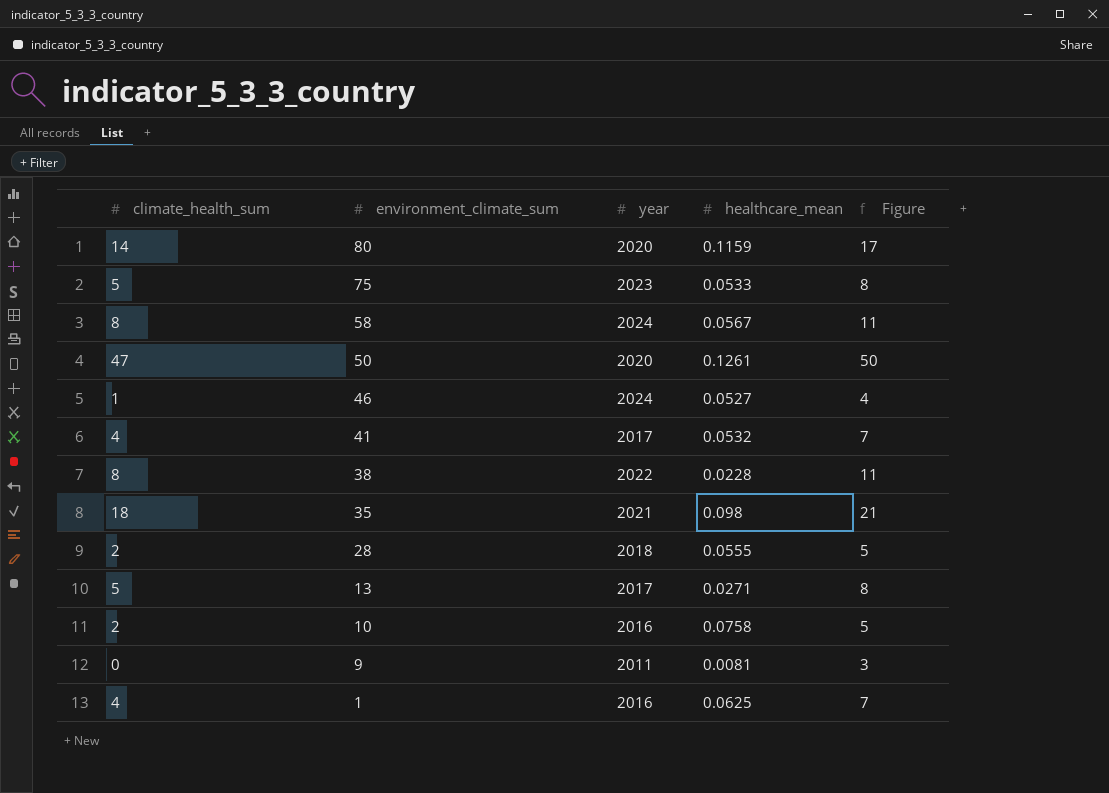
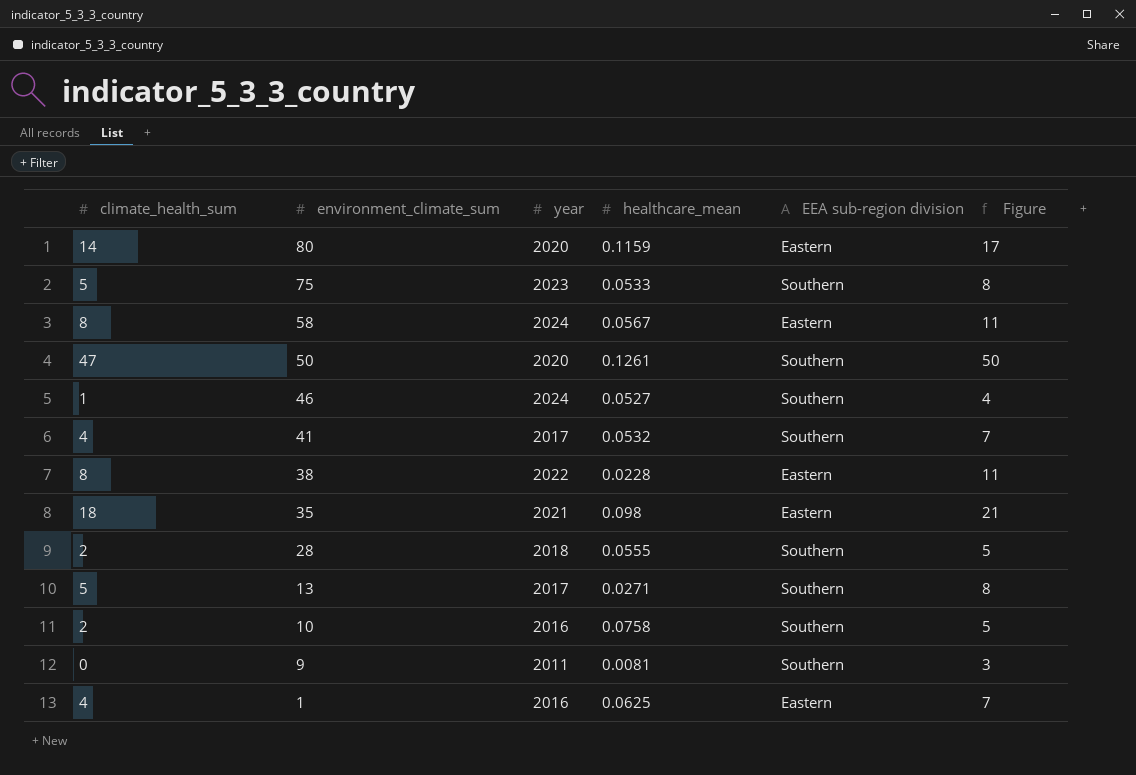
column EEA sub-region division | position: none -> 5

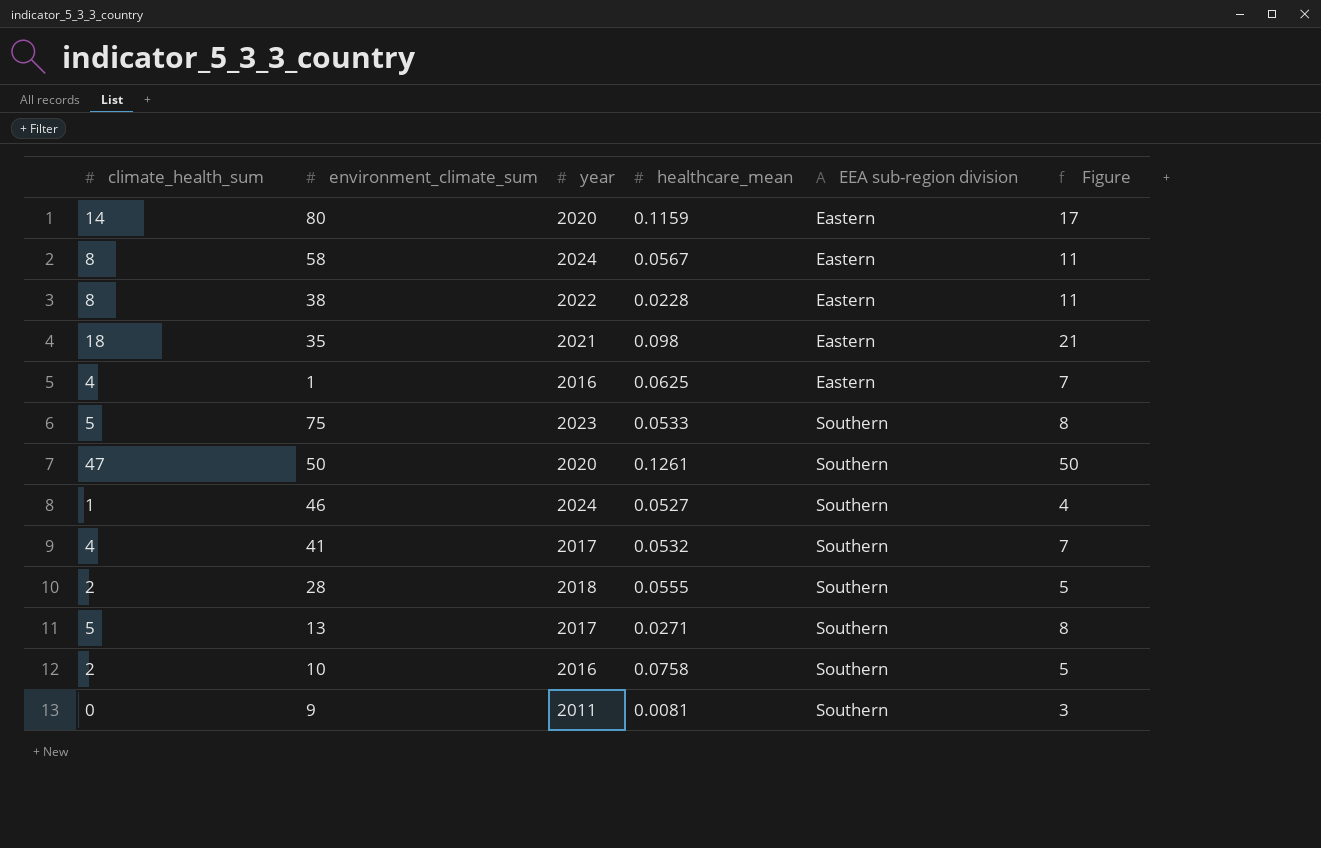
row order: environment_climate_sum descending -> EEA sub-region division ascending

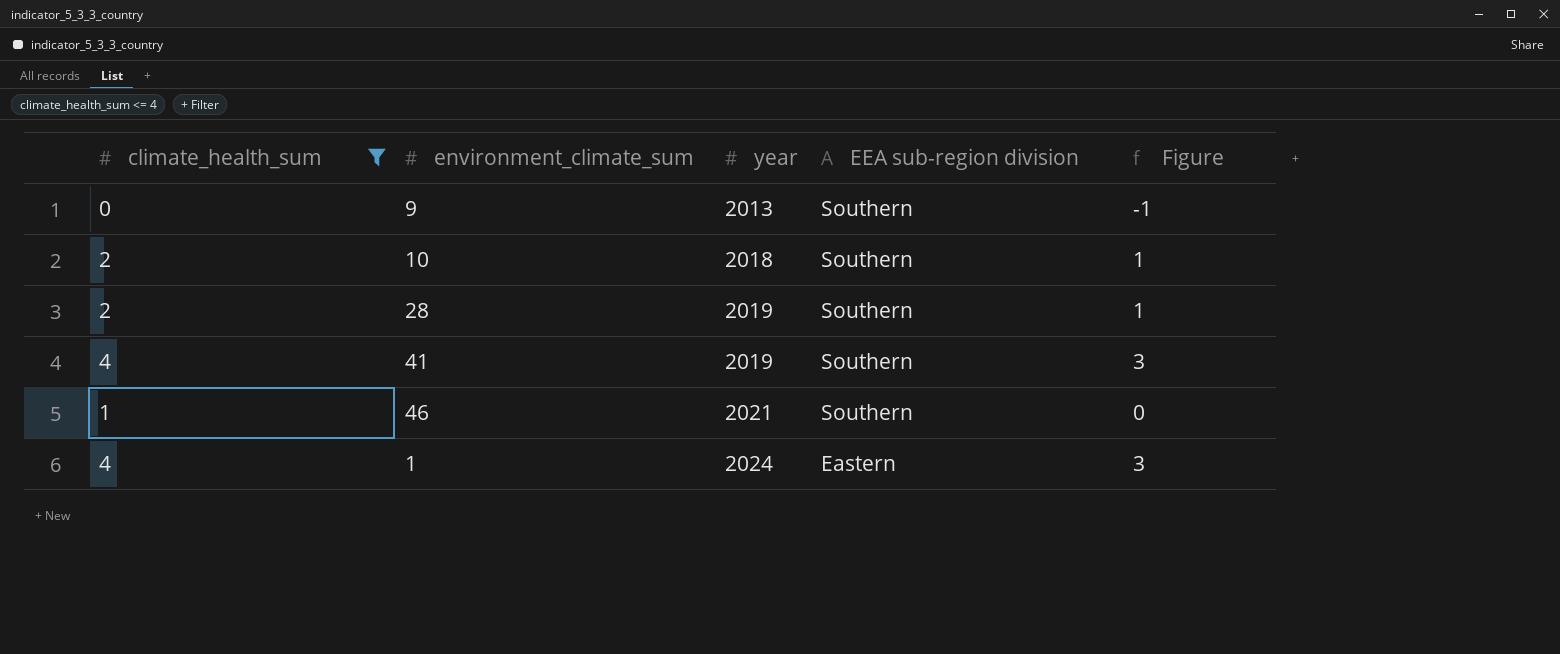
filter: none -> climate_health_sum <= 4
row order: EEA sub-region division ascending -> year ascending
column healthcare_mean | position: 4 -> none
column Figure | formula: [climate_health_sum] + 3 -> [climate_health_sum] - 1
9 | year: 2011 -> 2013
10 | year: 2016 -> 2018
28 | year: 2018 -> 2019
41 | year: 2017 -> 2019
46 | year: 2024 -> 2021
1 | year: 2016 -> 2024

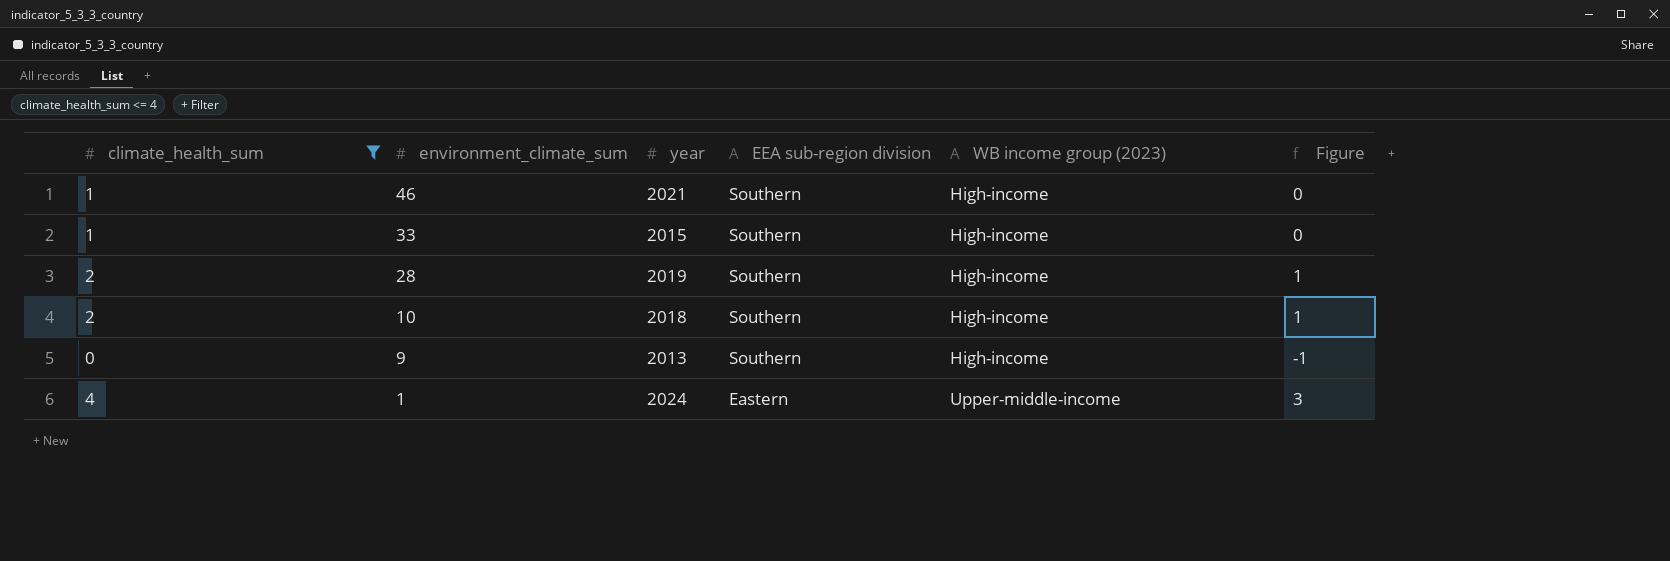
row order: year ascending -> environment_climate_sum descending
column WB income group (2023) | position: none -> 5
row 41: 4 | 2019 | Southern | 3 -> none
row 33: none -> 1 | 2015 | Southern | High-income | 0

